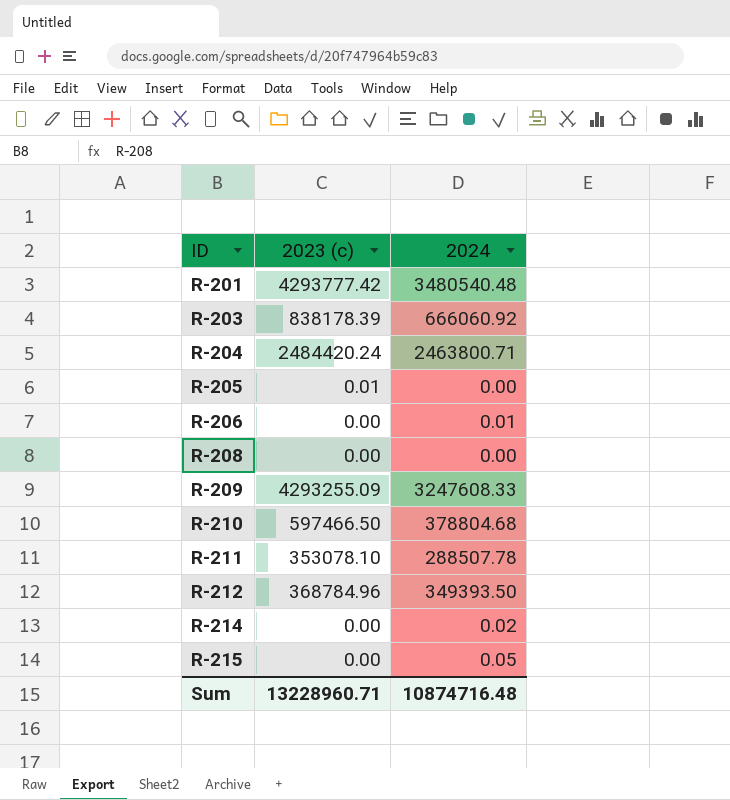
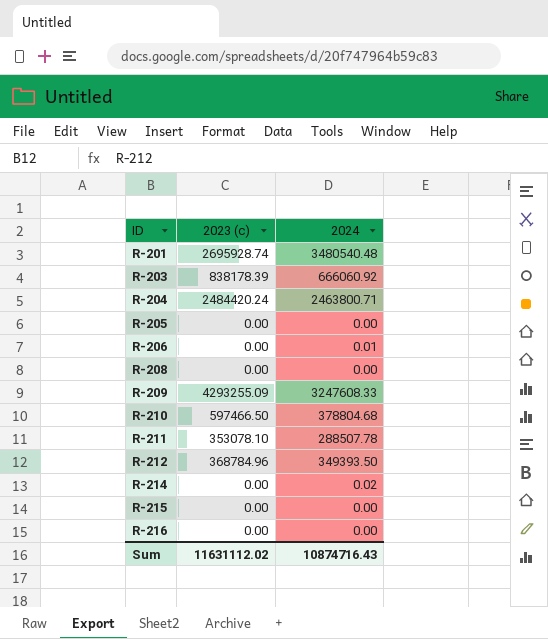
R-201 | 2023 (c): 4293777.42 -> 2695928.74
R-205 | 2023 (c): 0.01 -> 0.00
R-215 | 2024: 0.05 -> 0.00
row R-216: none -> 0.00 | 0.00
Sum | 2023 (c): 13228960.71 -> 11631112.02
Sum | 2024: 10874716.48 -> 10874716.43

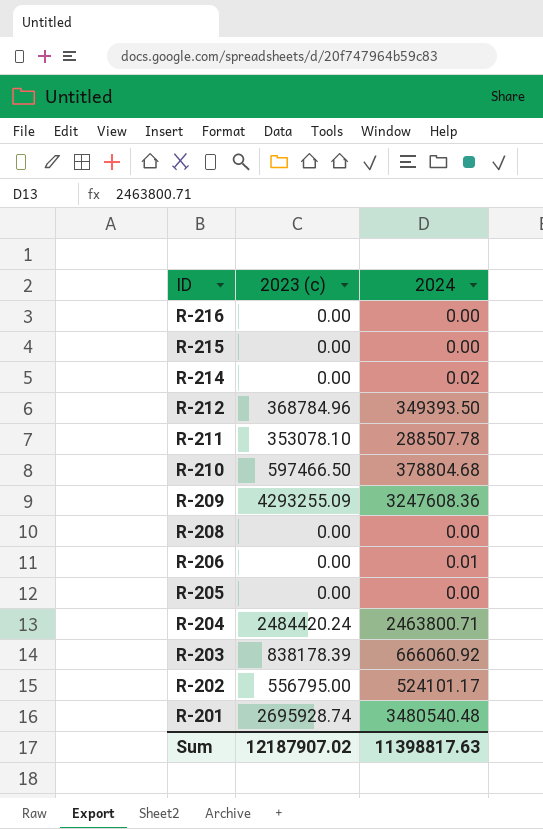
row order: ID ascending -> ID descending
R-209 | 2024: 3247608.33 -> 3247608.36
row R-202: none -> 556795.00 | 524101.17
Sum | 2023 (c): 11631112.02 -> 12187907.02
Sum | 2024: 10874716.43 -> 11398817.63

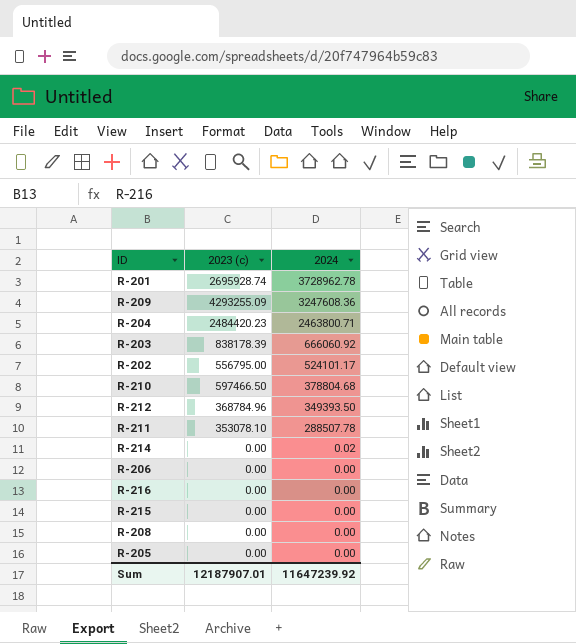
row order: ID descending -> 2024 descending
R-201 | 2024: 3480540.48 -> 3728962.78
R-204 | 2023 (c): 2484420.24 -> 2484420.23
R-206 | 2024: 0.01 -> 0.00
Sum | 2023 (c): 12187907.02 -> 12187907.01
Sum | 2024: 11398817.63 -> 11647239.92

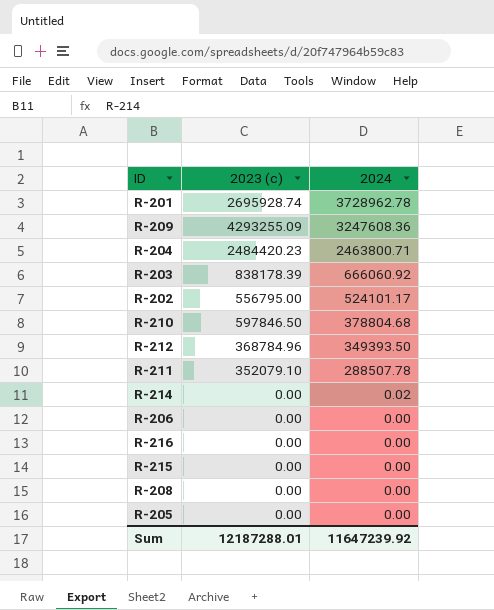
R-210 | 2023 (c): 597466.50 -> 597846.50
R-211 | 2023 (c): 353078.10 -> 352079.10
Sum | 2023 (c): 12187907.01 -> 12187288.01

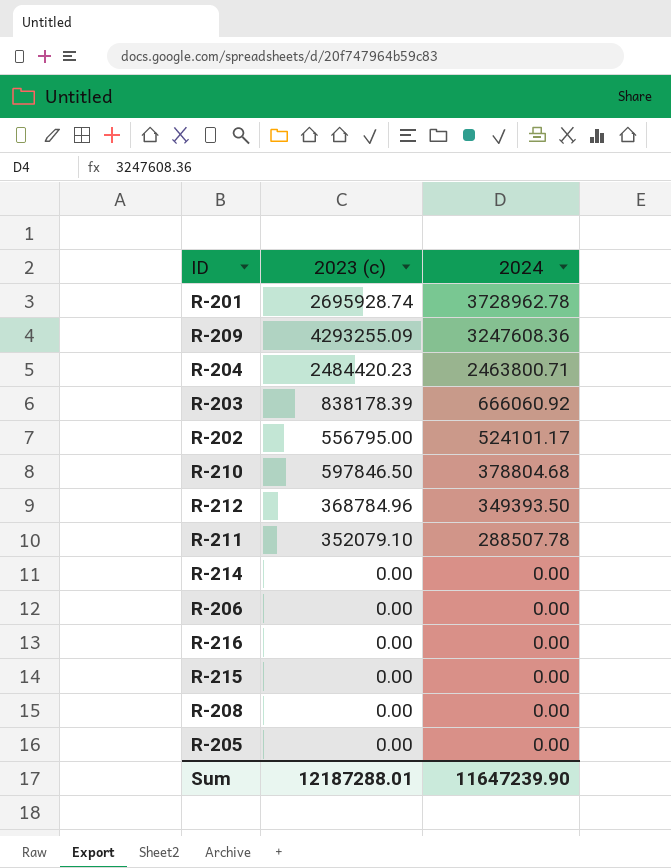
R-214 | 2024: 0.02 -> 0.00
Sum | 2024: 11647239.92 -> 11647239.90

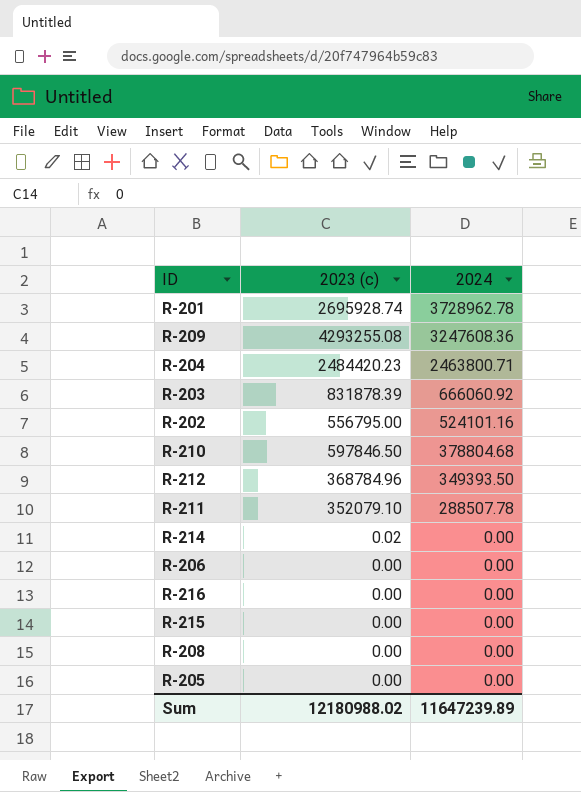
R-209 | 2023 (c): 4293255.09 -> 4293255.08
R-203 | 2023 (c): 838178.39 -> 831878.39
R-202 | 2024: 524101.17 -> 524101.16
R-214 | 2023 (c): 0.00 -> 0.02
Sum | 2023 (c): 12187288.01 -> 12180988.02
Sum | 2024: 11647239.90 -> 11647239.89

